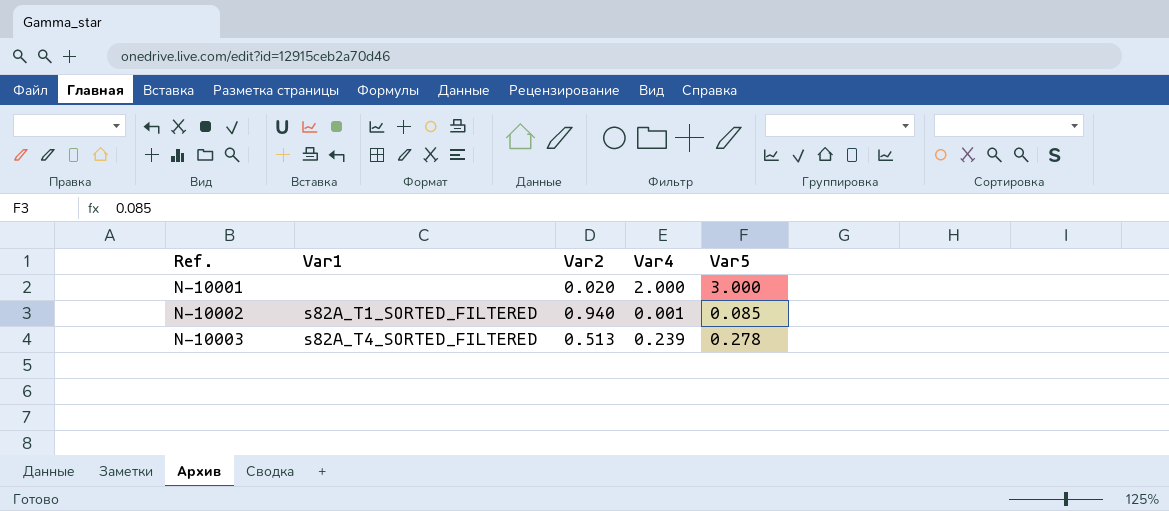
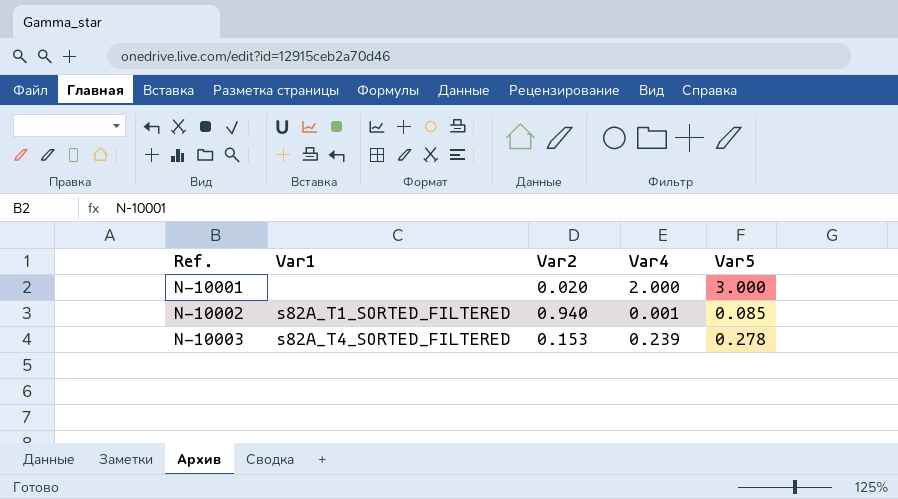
N-10003 | Var2: 0.513 -> 0.153

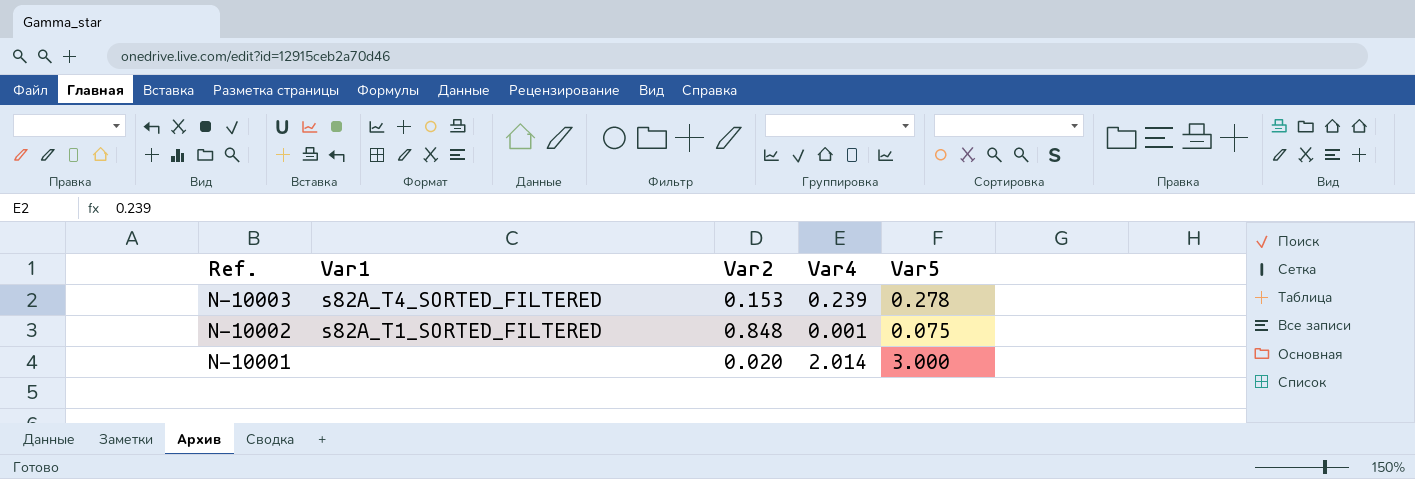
row order: Ref. ascending -> Ref. descending
N-10002 | Var2: 0.940 -> 0.848
N-10002 | Var5: 0.085 -> 0.075
N-10001 | Var4: 2.000 -> 2.014

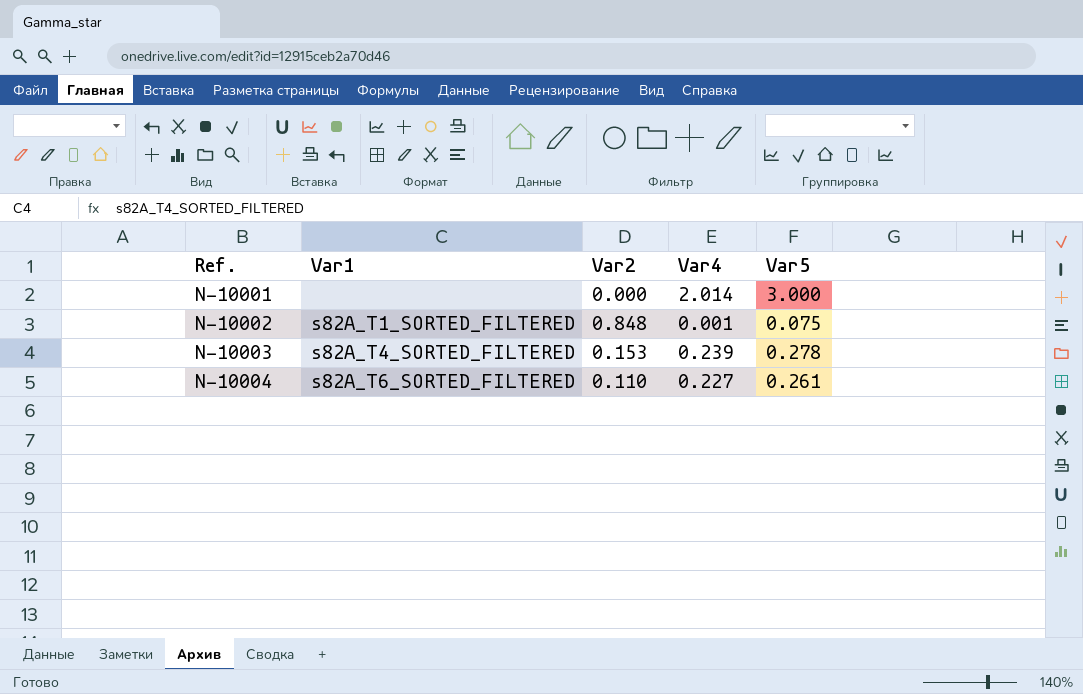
row order: Ref. descending -> Ref. ascending
N-10001 | Var2: 0.020 -> 0.000
row N-10004: none -> s82A_T6_SORTED_FILTERED | 0.110 | 0.227 | 0.261

